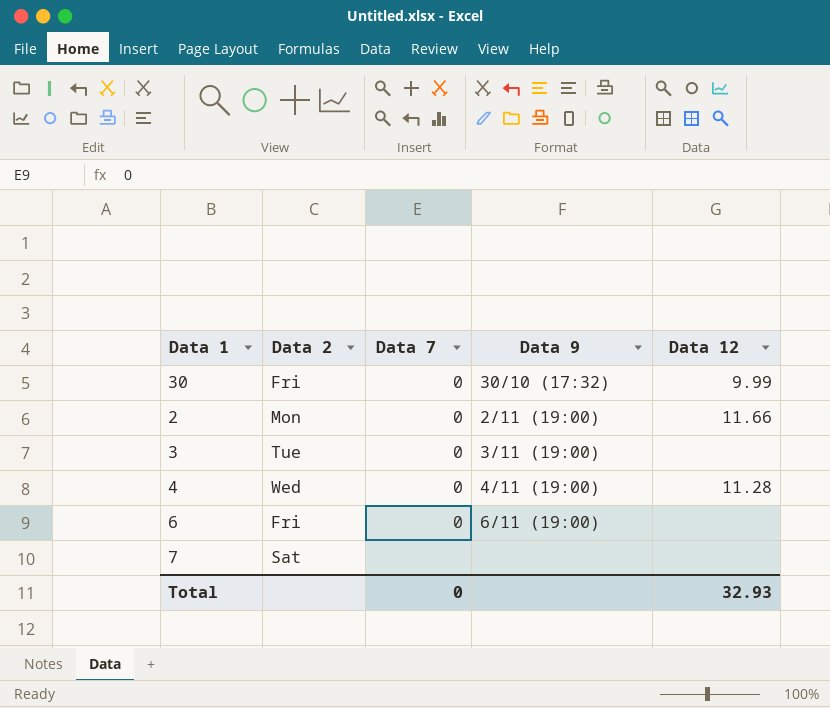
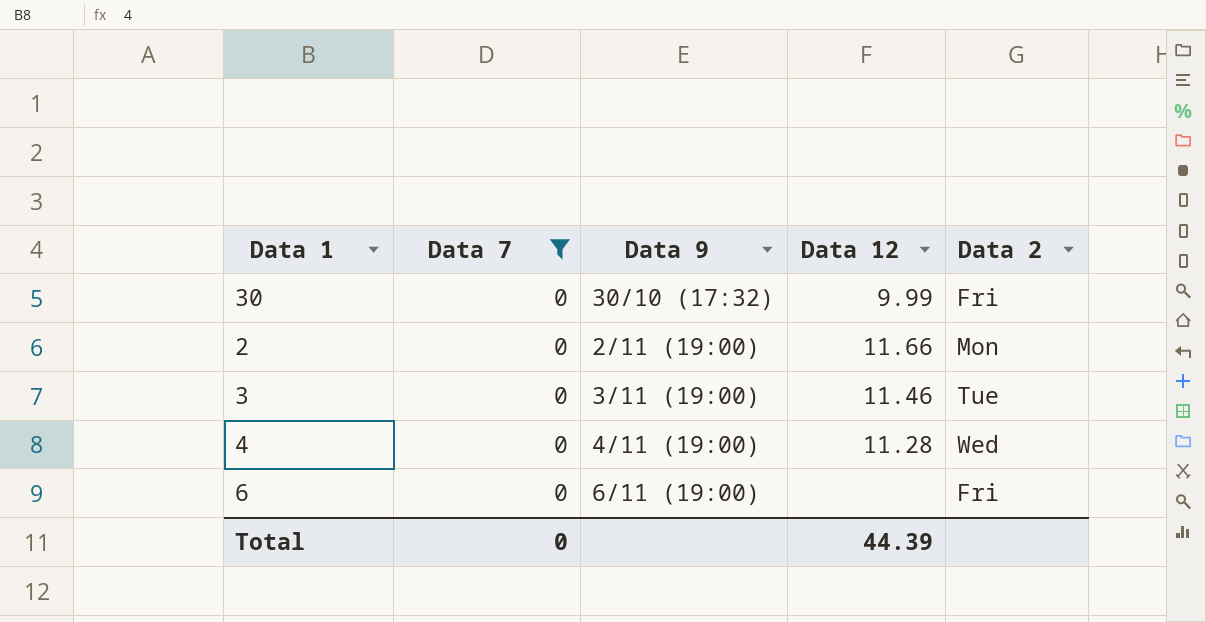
filter: none -> Data 7 = 0
column Data 2 | position: 2 -> 5
3 | Data 12: none -> 11.46
Total | Data 12: 32.93 -> 44.39

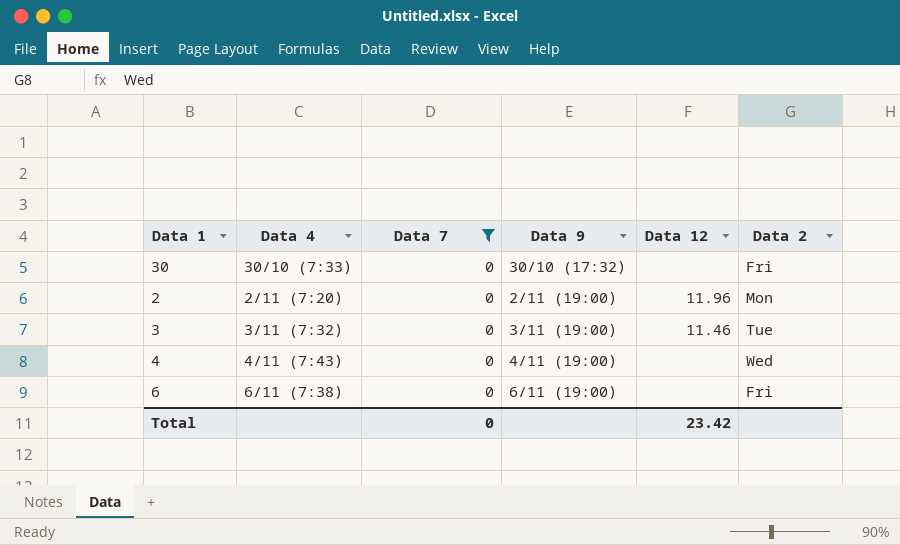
column Data 4 | position: none -> 2
30 | Data 12: 9.99 -> none
2 | Data 12: 11.66 -> 11.96
4 | Data 12: 11.28 -> none
Total | Data 12: 44.39 -> 23.42

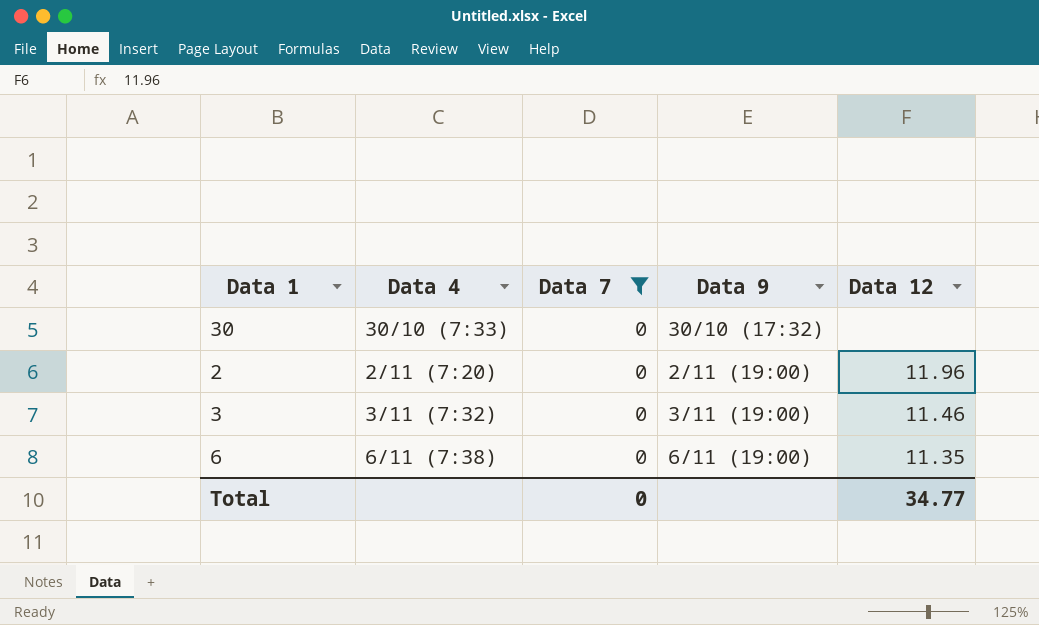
column Data 2 | position: 6 -> none
row 4: 4/11 (7:43) | 0 | 4/11 (19:00) | none | Wed -> none
6 | Data 12: none -> 11.35
Total | Data 12: 23.42 -> 34.77

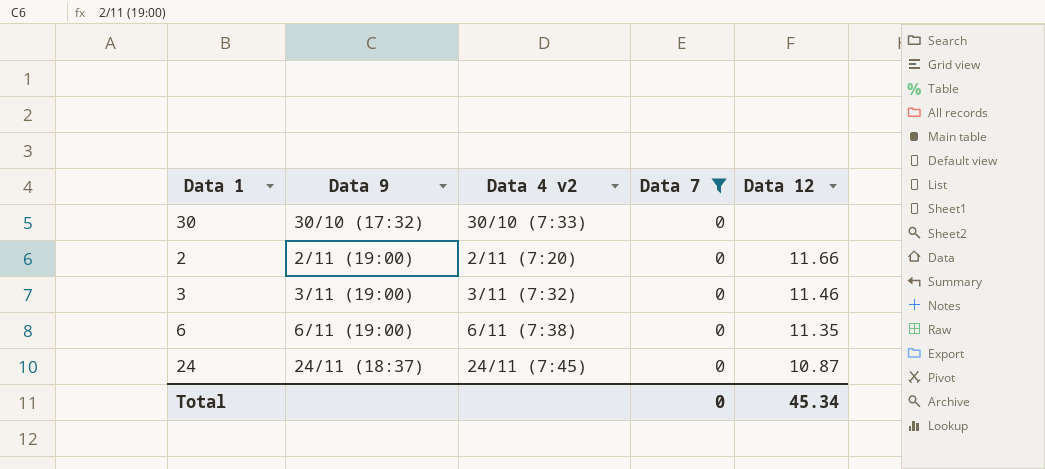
column Data 9 | position: 4 -> 2
column name: Data 4 -> Data 4 v2
2 | Data 12: 11.96 -> 11.66
row 24: none -> 24/11 (18:37) | 24/11 (7:45) | 0 | 10.87
Total | Data 12: 34.77 -> 45.34

